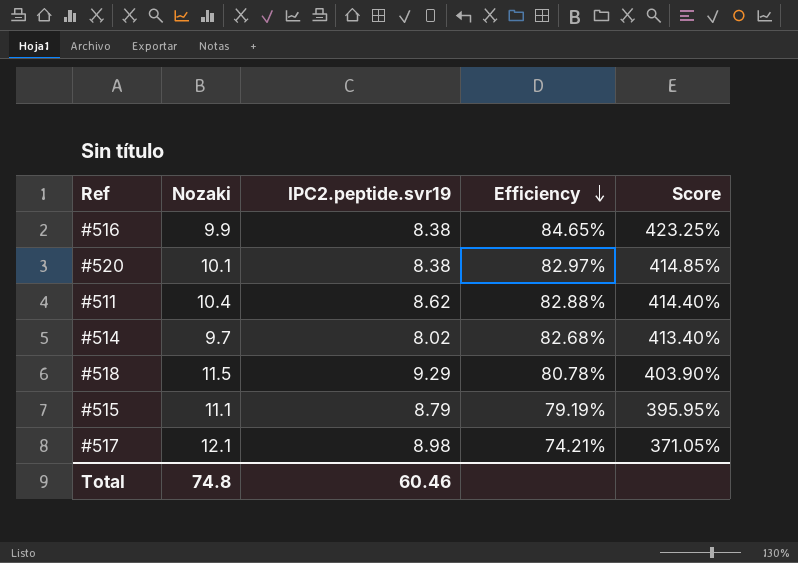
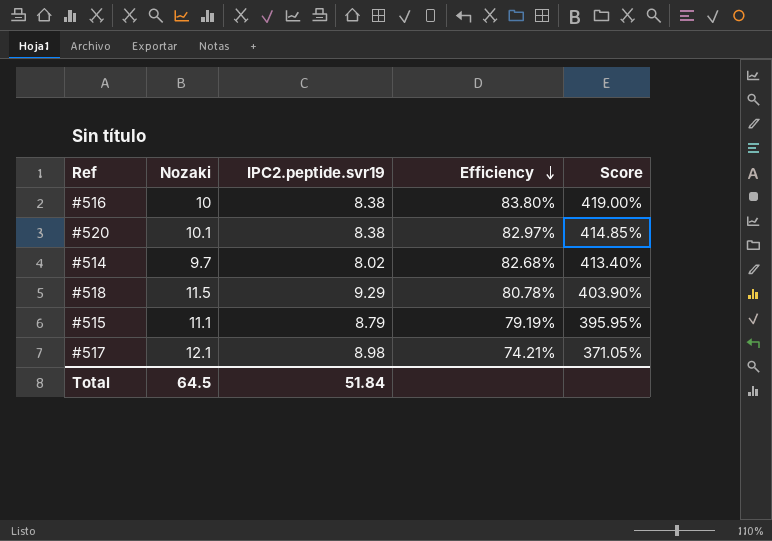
row #511: 10.4 | 8.62 | 82.88% | 414.40% -> none
#516 | Nozaki: 9.9 -> 10
#516 | Efficiency: 84.65% -> 83.80%
#516 | Score: 423.25% -> 419.00%
Total | Nozaki: 74.8 -> 64.5
Total | IPC2.peptide.svr19: 60.46 -> 51.84

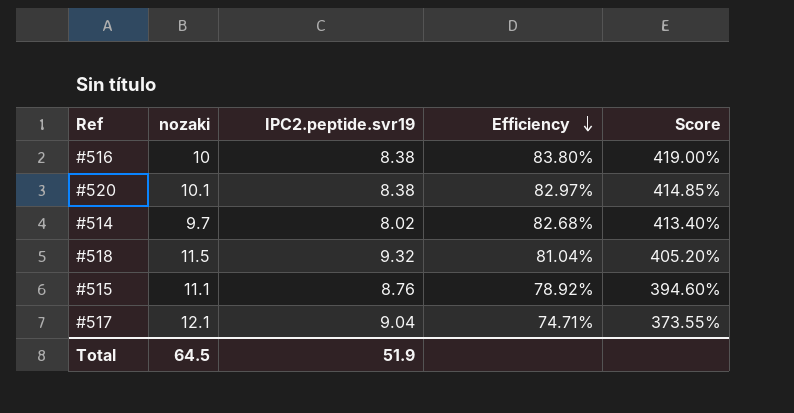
column name: Nozaki -> nozaki
#518 | IPC2.peptide.svr19: 9.29 -> 9.32
#518 | Efficiency: 80.78% -> 81.04%
#518 | Score: 403.90% -> 405.20%
#515 | IPC2.peptide.svr19: 8.79 -> 8.76
#515 | Efficiency: 79.19% -> 78.92%
#515 | Score: 395.95% -> 394.60%
#517 | IPC2.peptide.svr19: 8.98 -> 9.04
#517 | Efficiency: 74.21% -> 74.71%
#517 | Score: 371.05% -> 373.55%
Total | IPC2.peptide.svr19: 51.84 -> 51.9

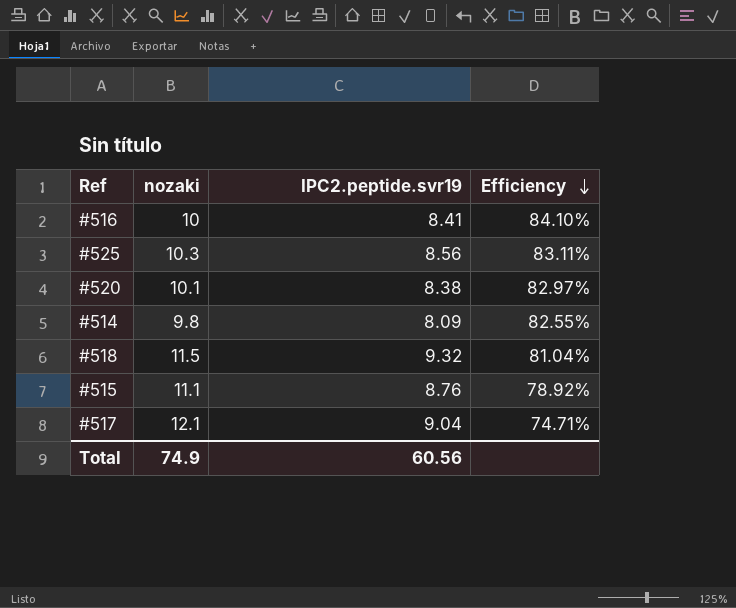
column Score | formula: [Efficiency] * 5 -> none
#516 | IPC2.peptide.svr19: 8.38 -> 8.41
#516 | Efficiency: 83.80% -> 84.10%
row #525: none -> 10.3 | 8.56 | 83.11%
#514 | nozaki: 9.7 -> 9.8
#514 | IPC2.peptide.svr19: 8.02 -> 8.09
#514 | Efficiency: 82.68% -> 82.55%
Total | nozaki: 64.5 -> 74.9
Total | IPC2.peptide.svr19: 51.9 -> 60.56

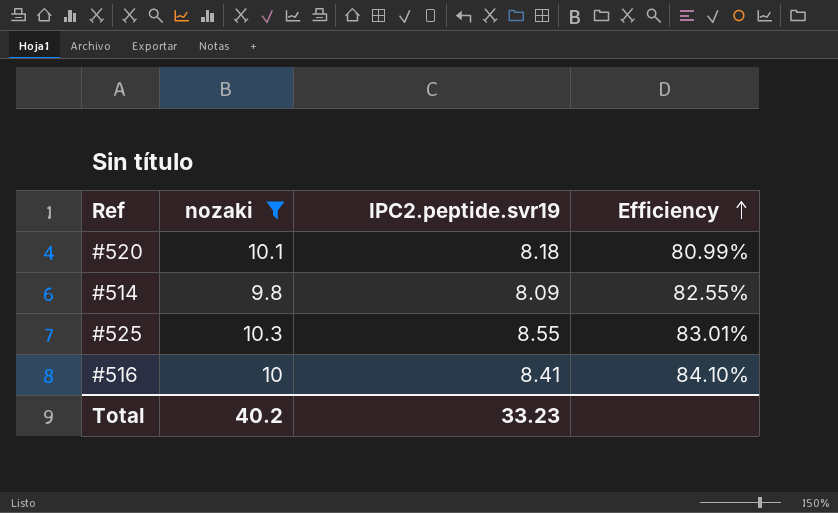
filter: none -> nozaki <= 10.3
row order: Efficiency descending -> Efficiency ascending
#520 | IPC2.peptide.svr19: 8.38 -> 8.18
#520 | Efficiency: 82.97% -> 80.99%
#525 | IPC2.peptide.svr19: 8.56 -> 8.55
#525 | Efficiency: 83.11% -> 83.01%
Total | nozaki: 74.9 -> 40.2
Total | IPC2.peptide.svr19: 60.56 -> 33.23

